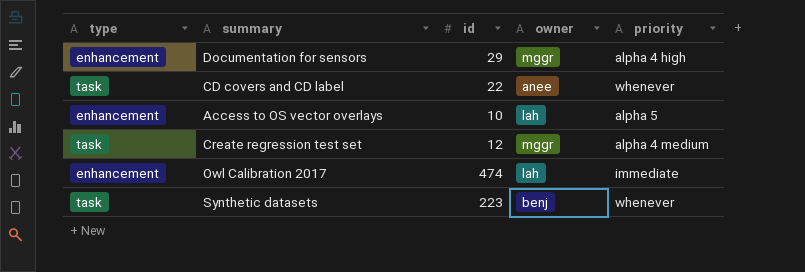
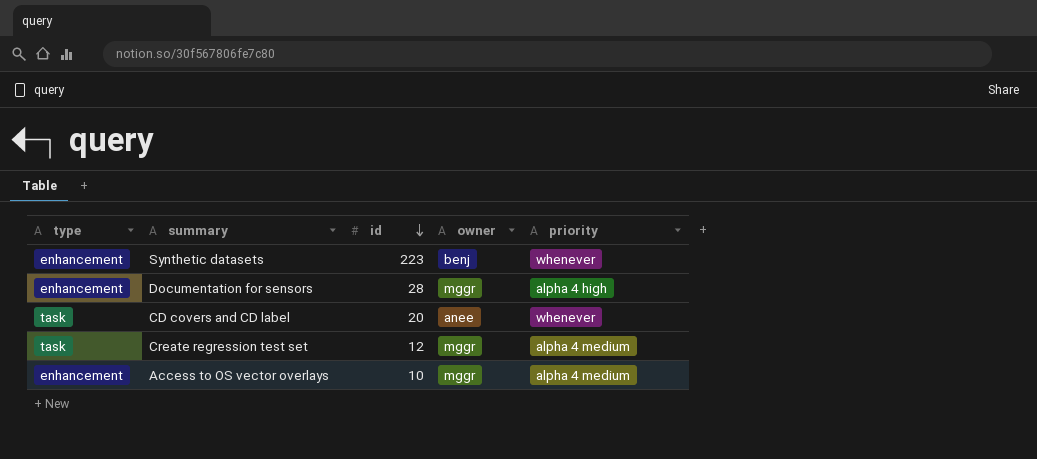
row order: none -> id descending
row Owl Calibration 2017: enhancement | 474 | lah | immediate -> none
Synthetic datasets | type: task -> enhancement
Documentation for sensors | id: 29 -> 28
CD covers and CD label | id: 22 -> 20
Access to OS vector overlays | owner: lah -> mggr
Access to OS vector overlays | priority: alpha 5 -> alpha 4 medium

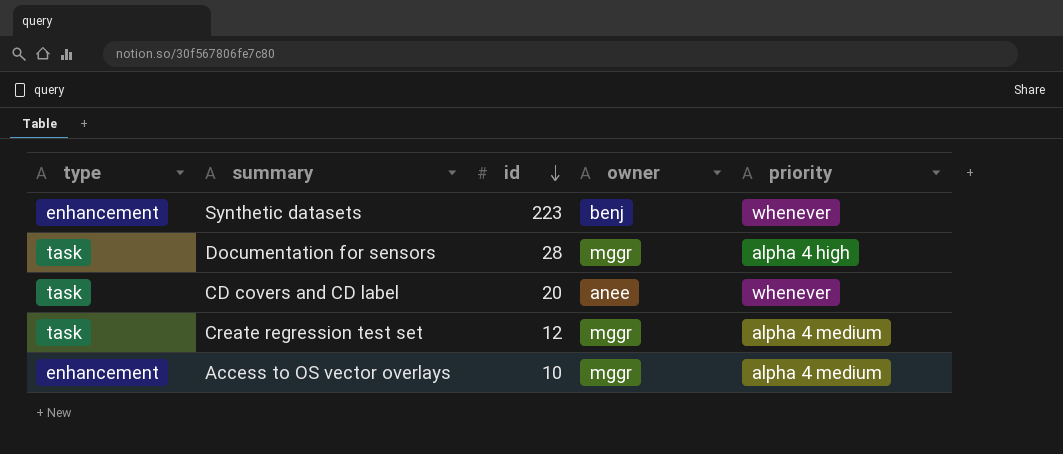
Documentation for sensors | type: enhancement -> task

